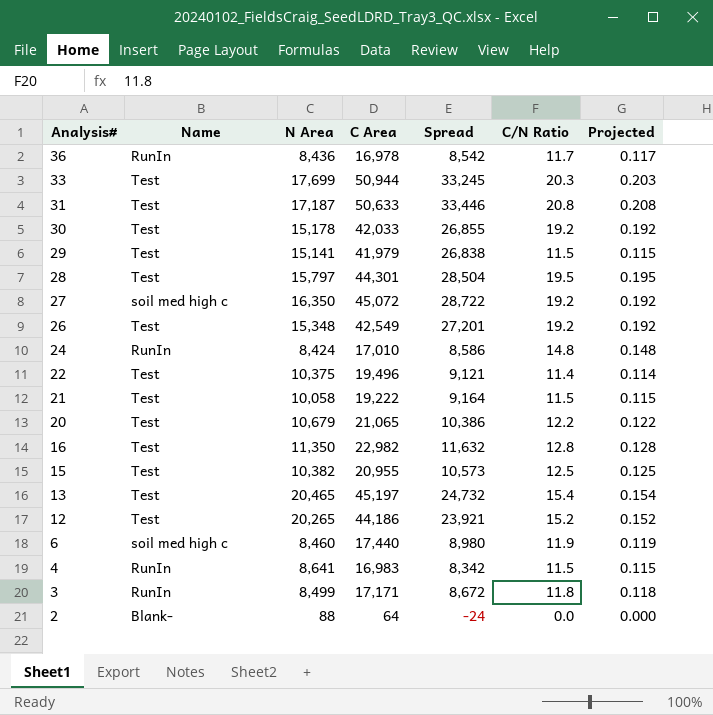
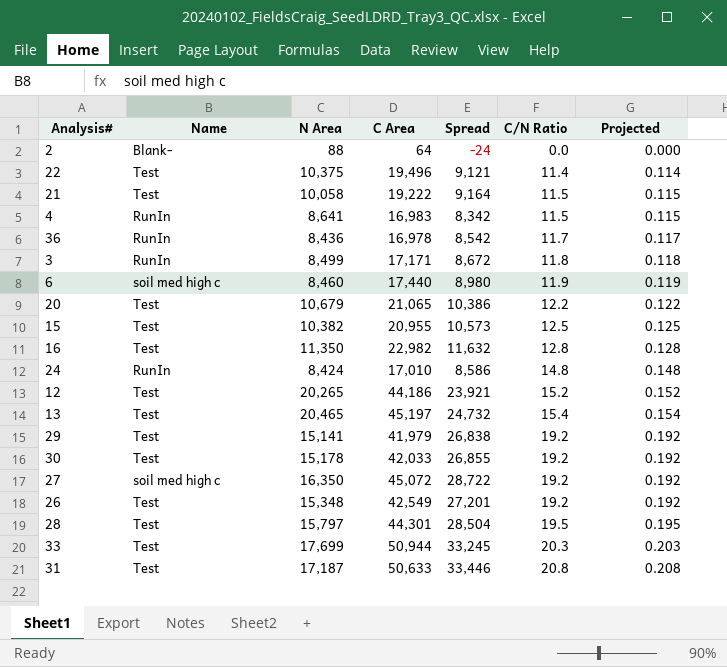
row order: Analysis# descending -> C/N Ratio ascending
29 | C/N Ratio: 11.5 -> 19.2
29 | Projected: 0.115 -> 0.192

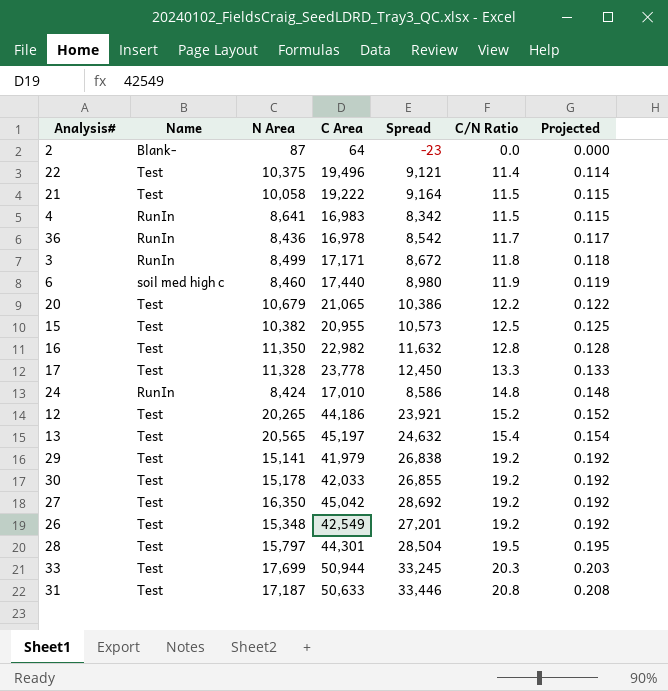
2 | N Area: 88 -> 87
2 | Spread: -24 -> -23
row 17: none -> Test | 11,328 | 23,778 | 12,450 | 13.3 | 0.133
13 | N Area: 20,465 -> 20,565
13 | Spread: 24,732 -> 24,632
27 | Name: soil med high c -> Test
27 | C Area: 45,072 -> 45,042
27 | Spread: 28,722 -> 28,692

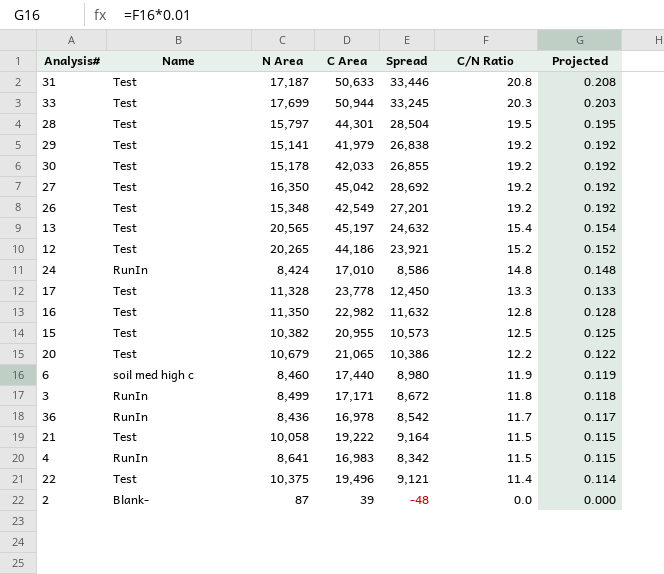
row order: C/N Ratio ascending -> C/N Ratio descending
2 | C Area: 64 -> 39
2 | Spread: -23 -> -48

